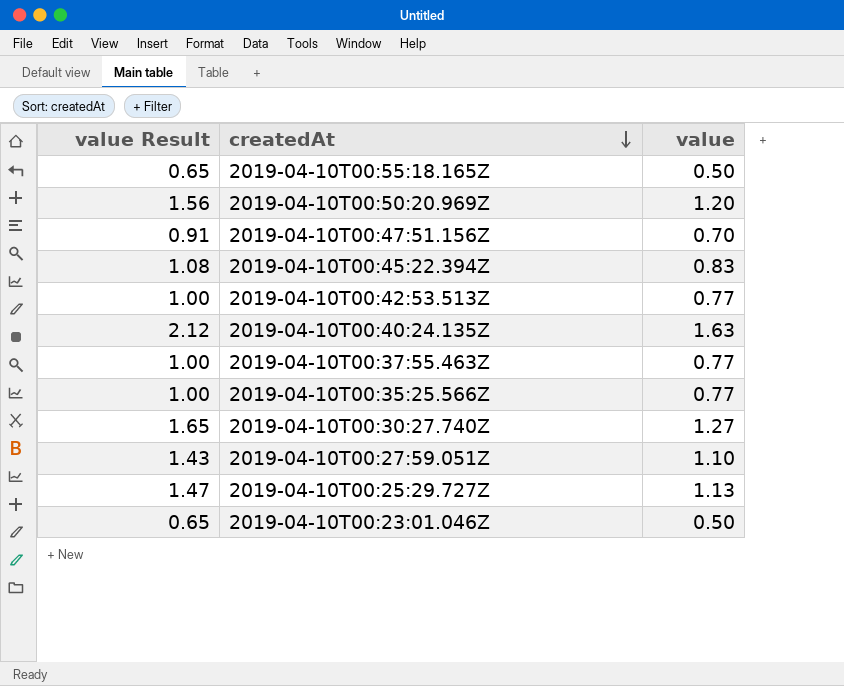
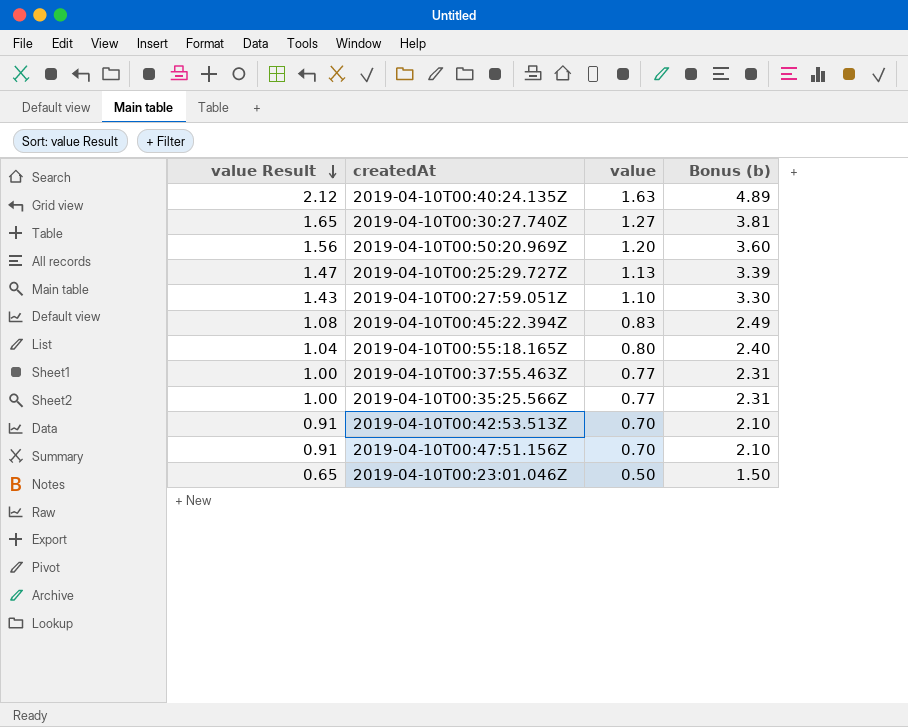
row order: createdAt descending -> value Result descending
column Bonus (b) | formula: none -> [value] * 3
2019-04-10T00:55:18.165Z | value Result: 0.65 -> 1.04
2019-04-10T00:55:18.165Z | value: 0.50 -> 0.80
2019-04-10T00:42:53.513Z | value Result: 1.00 -> 0.91
2019-04-10T00:42:53.513Z | value: 0.77 -> 0.70

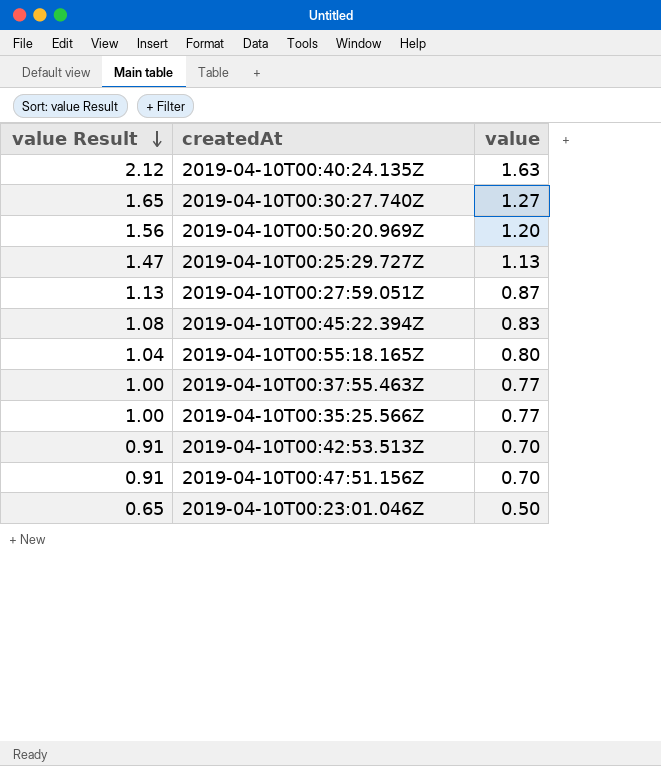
column Bonus (b) | formula: [value] * 3 -> none
2019-04-10T00:27:59.051Z | value Result: 1.43 -> 1.13
2019-04-10T00:27:59.051Z | value: 1.10 -> 0.87

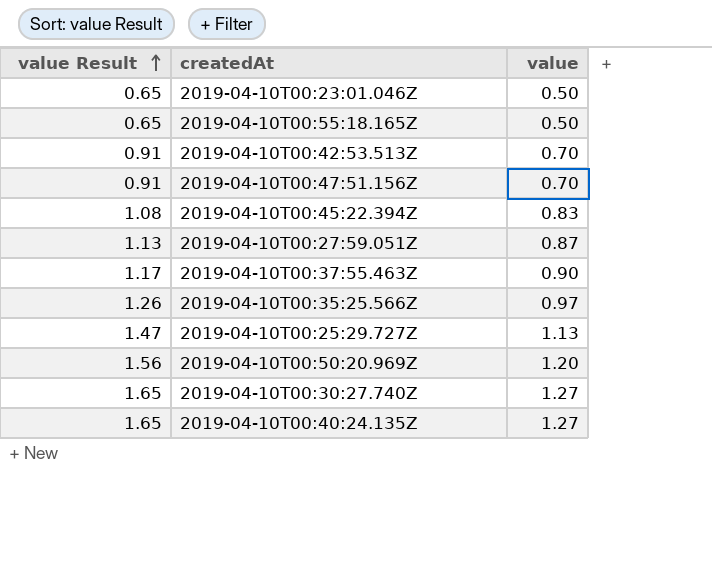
row order: value Result descending -> value Result ascending
2019-04-10T00:55:18.165Z | value Result: 1.04 -> 0.65
2019-04-10T00:55:18.165Z | value: 0.80 -> 0.50
2019-04-10T00:37:55.463Z | value Result: 1.00 -> 1.17
2019-04-10T00:37:55.463Z | value: 0.77 -> 0.90
2019-04-10T00:35:25.566Z | value Result: 1.00 -> 1.26
2019-04-10T00:35:25.566Z | value: 0.77 -> 0.97
2019-04-10T00:40:24.135Z | value Result: 2.12 -> 1.65
2019-04-10T00:40:24.135Z | value: 1.63 -> 1.27

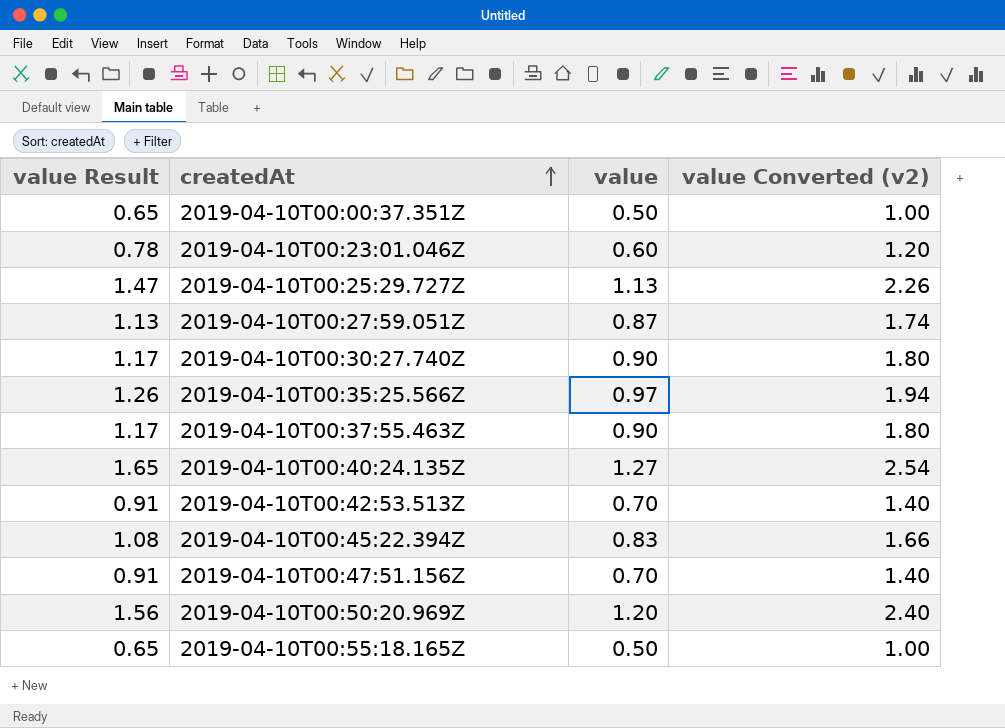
row order: value Result ascending -> createdAt ascending
column value Converted (v2) | formula: none -> [value] * 2
row 2019-04-10T00:00:37.351Z: none -> 0.65 | 0.50 | 1.00
2019-04-10T00:23:01.046Z | value Result: 0.65 -> 0.78
2019-04-10T00:23:01.046Z | value: 0.50 -> 0.60
2019-04-10T00:30:27.740Z | value Result: 1.65 -> 1.17
2019-04-10T00:30:27.740Z | value: 1.27 -> 0.90

